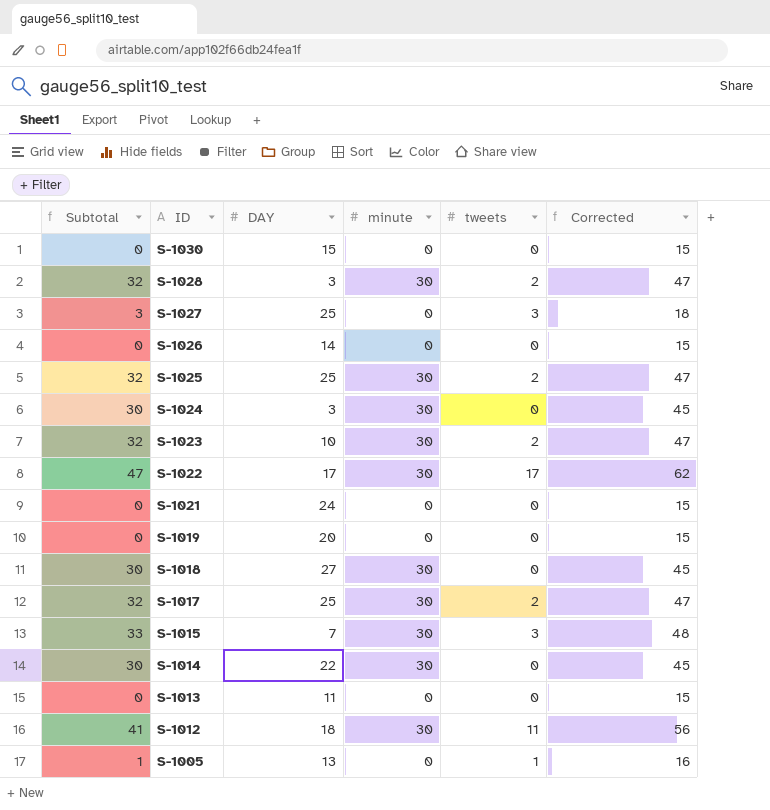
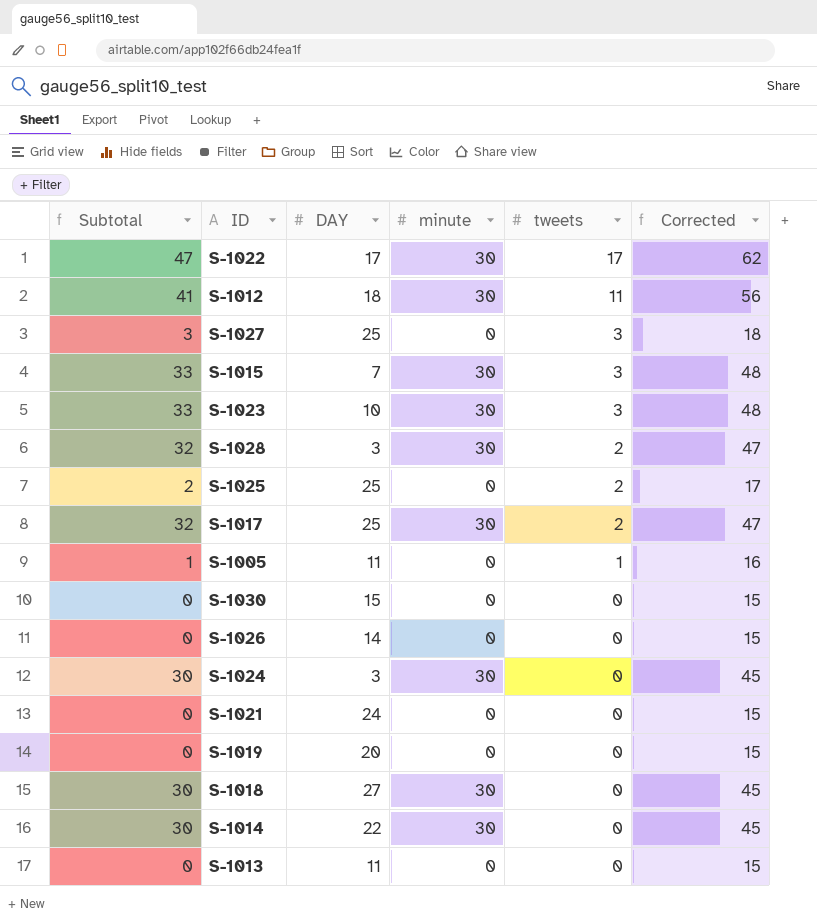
row order: ID descending -> tweets descending
S-1023 | Subtotal: 32 -> 33
S-1023 | tweets: 2 -> 3
S-1023 | Corrected: 47 -> 48
S-1025 | Subtotal: 32 -> 2
S-1025 | minute: 30 -> 0
S-1025 | Corrected: 47 -> 17
S-1005 | DAY: 13 -> 11

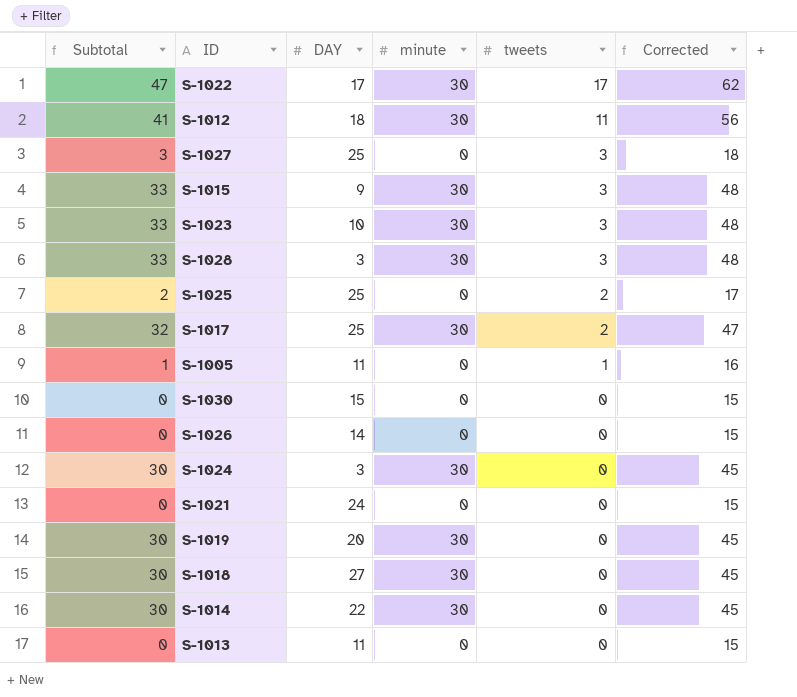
S-1015 | DAY: 7 -> 9
S-1028 | Subtotal: 32 -> 33
S-1028 | tweets: 2 -> 3
S-1028 | Corrected: 47 -> 48
S-1019 | Subtotal: 0 -> 30
S-1019 | minute: 0 -> 30
S-1019 | Corrected: 15 -> 45

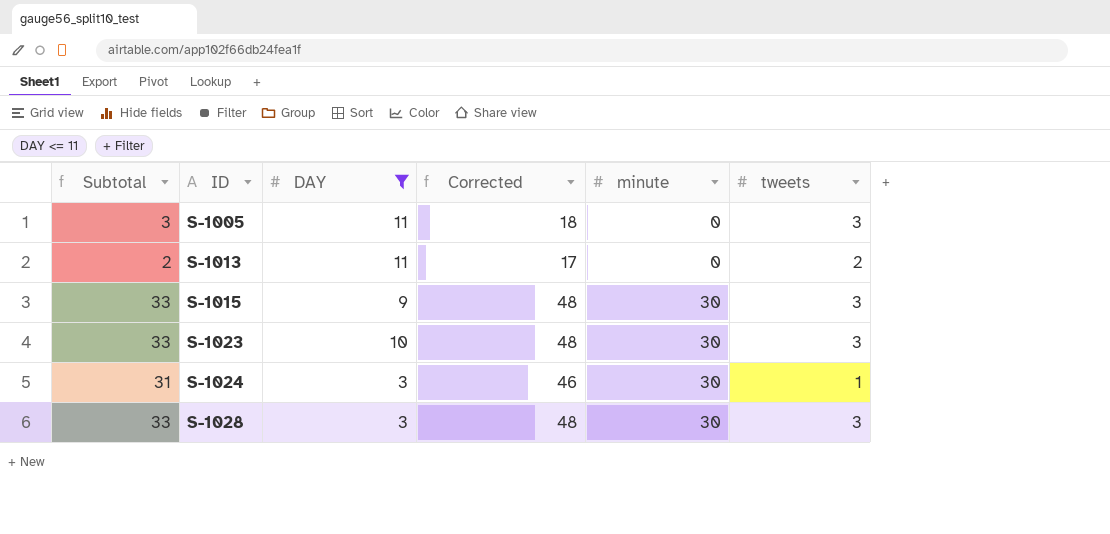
filter: none -> DAY <= 11
row order: tweets descending -> ID ascending
column Corrected | position: 6 -> 4
S-1005 | Subtotal: 1 -> 3
S-1005 | Corrected: 16 -> 18
S-1005 | tweets: 1 -> 3
S-1013 | Subtotal: 0 -> 2
S-1013 | Corrected: 15 -> 17
S-1013 | tweets: 0 -> 2
S-1024 | Subtotal: 30 -> 31
S-1024 | Corrected: 45 -> 46
S-1024 | tweets: 0 -> 1

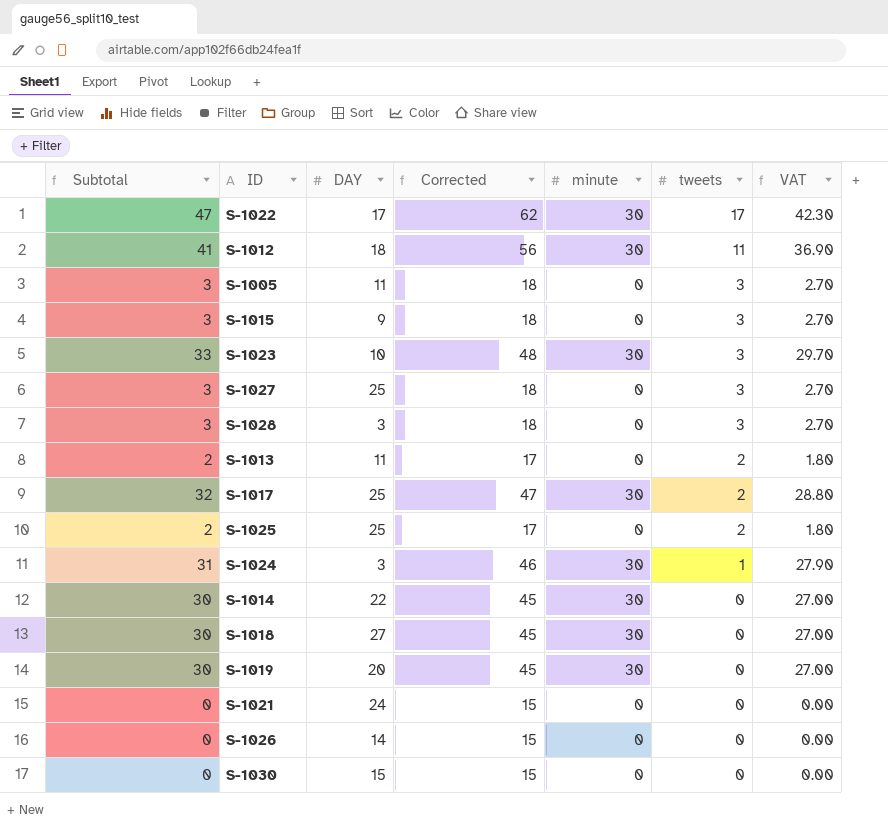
filter: DAY <= 11 -> none
row order: ID ascending -> tweets descending
column VAT | formula: none -> [Subtotal] * 0.9
S-1015 | Subtotal: 33 -> 3
S-1015 | Corrected: 48 -> 18
S-1015 | minute: 30 -> 0
S-1028 | Subtotal: 33 -> 3
S-1028 | Corrected: 48 -> 18
S-1028 | minute: 30 -> 0

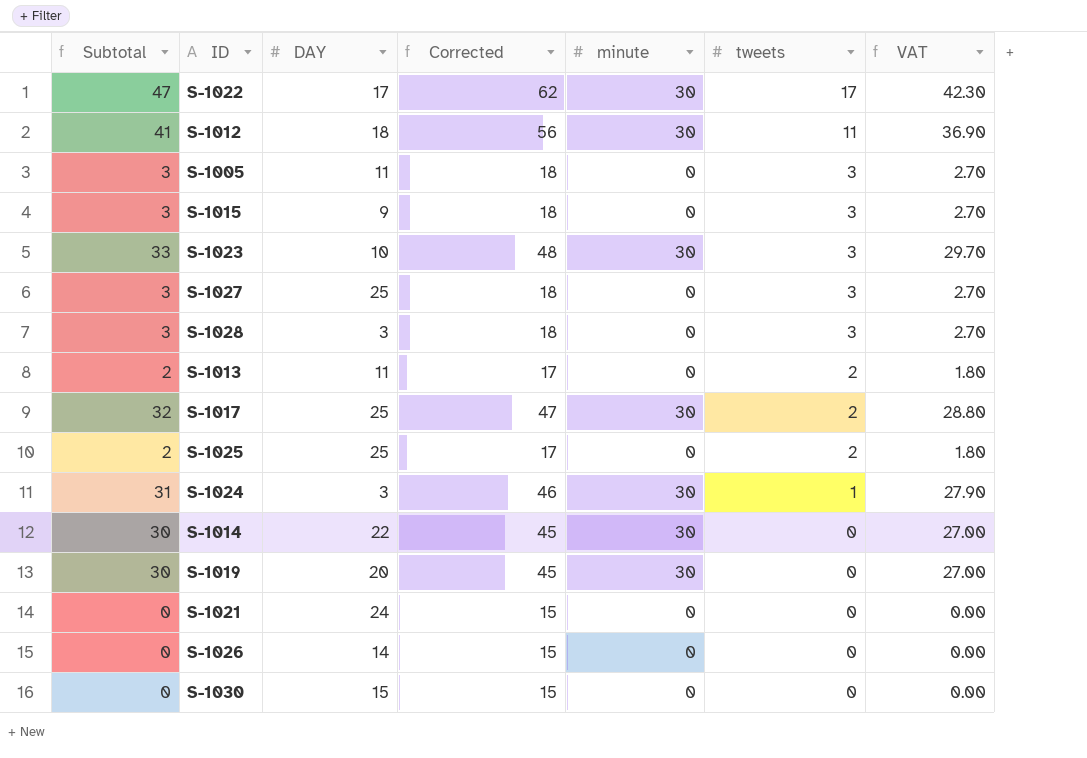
row S-1018: 30 | 27 | 45 | 30 | 0 | 27.00 -> none

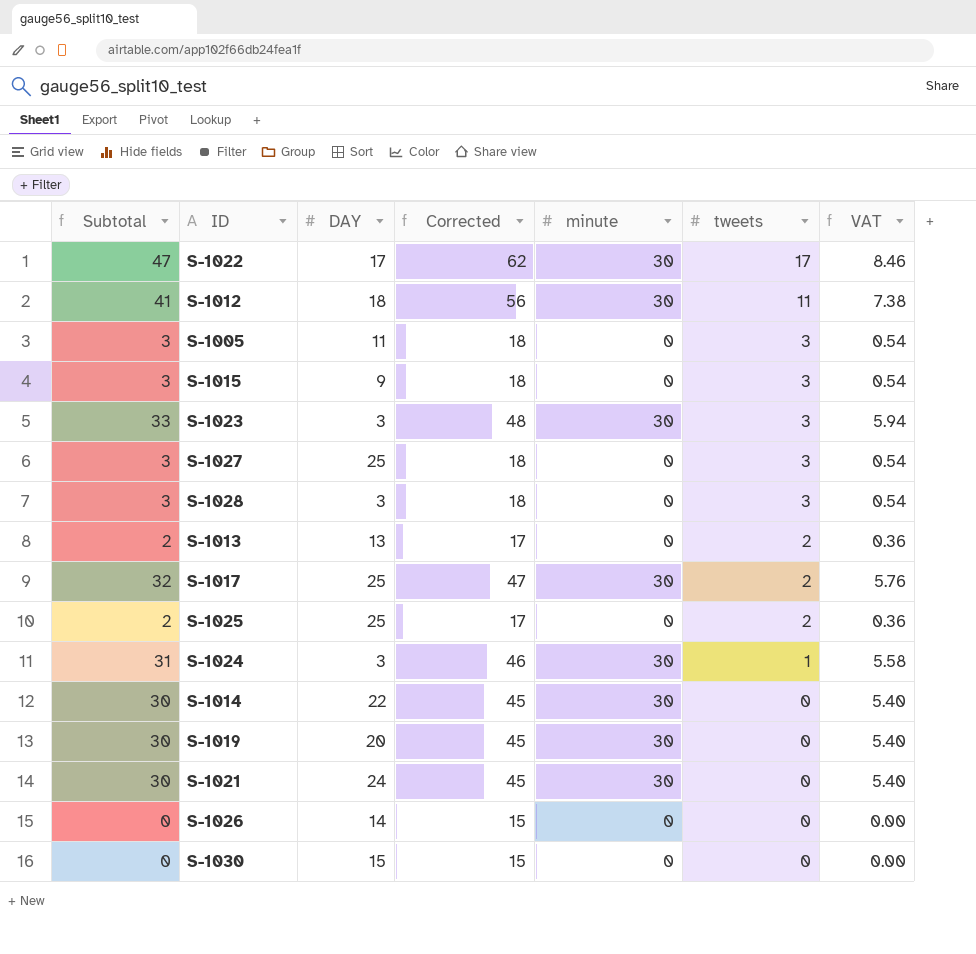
column VAT | formula: [Subtotal] * 0.9 -> [Subtotal] * 0.18
S-1023 | DAY: 10 -> 3
S-1013 | DAY: 11 -> 13
S-1021 | Subtotal: 0 -> 30
S-1021 | Corrected: 15 -> 45
S-1021 | minute: 0 -> 30

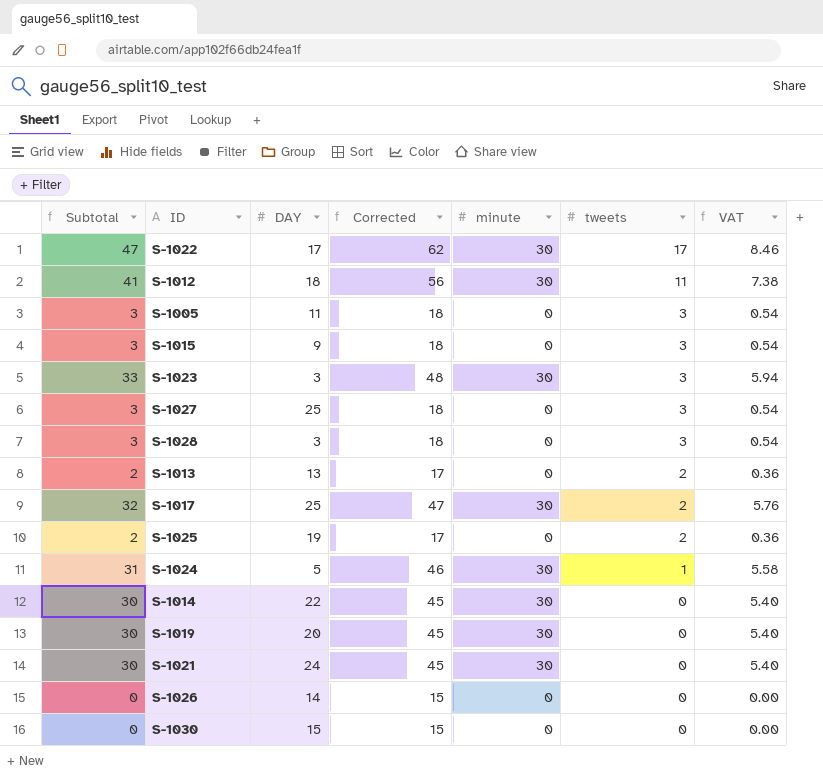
S-1025 | DAY: 25 -> 19
S-1024 | DAY: 3 -> 5

